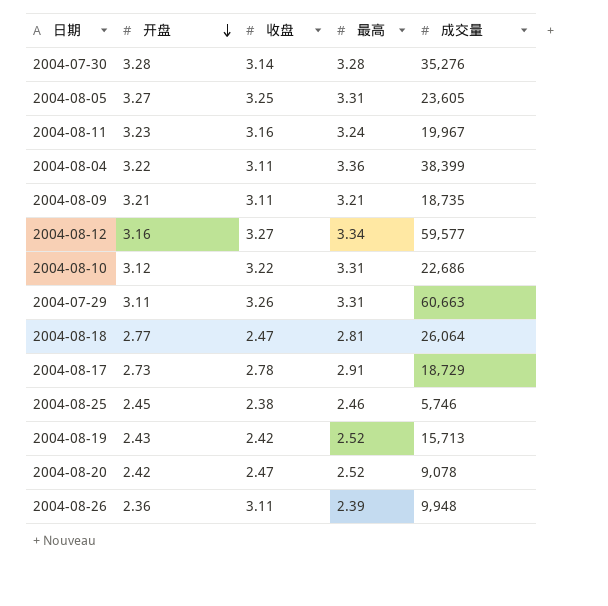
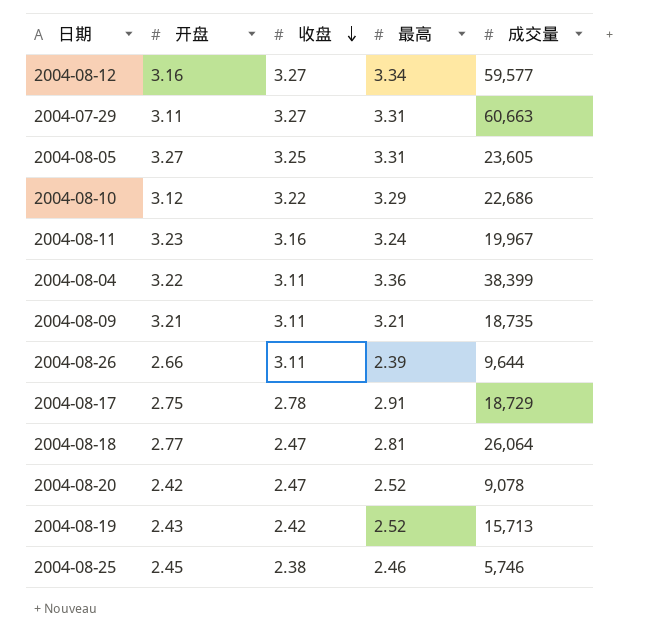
row order: 开盘 descending -> 收盘 descending
row 2004-07-30: 3.28 | 3.14 | 3.28 | 35,276 -> none
2004-07-29 | 收盘: 3.26 -> 3.27
2004-08-10 | 最高: 3.31 -> 3.29
2004-08-26 | 开盘: 2.36 -> 2.66
2004-08-26 | 成交量: 9,948 -> 9,644
2004-08-17 | 开盘: 2.73 -> 2.75

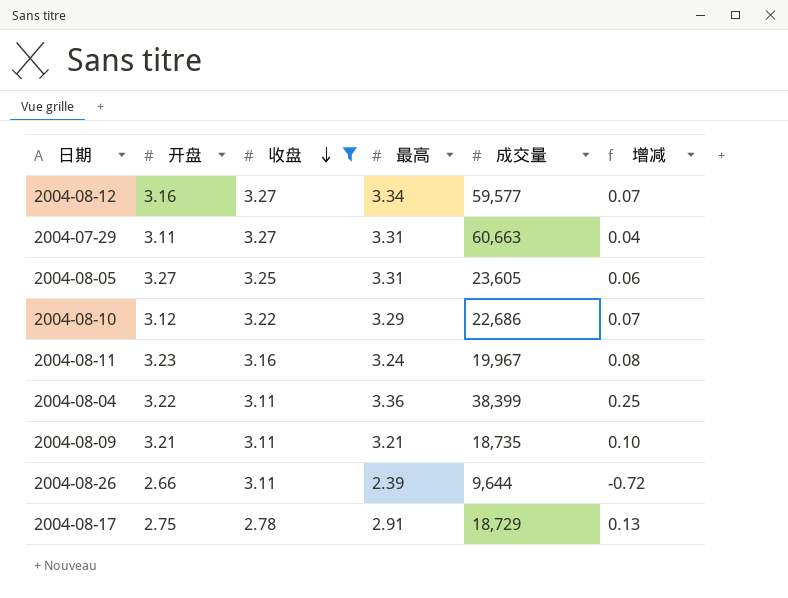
filter: none -> 收盘 >= 2.78
column 增减 | formula: none -> [最高] - [收盘]

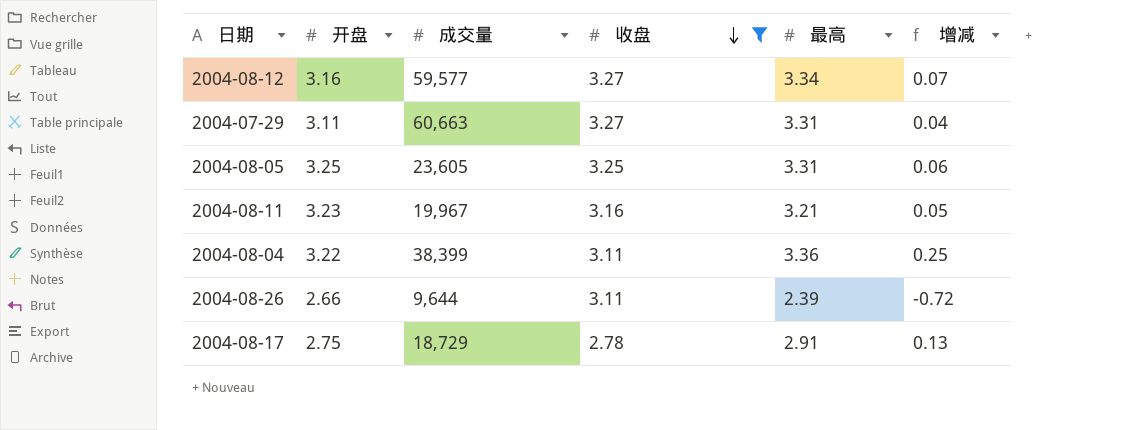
column 成交量 | position: 5 -> 3
row 2004-08-10: 3.12 | 3.22 | 3.29 | 22,686 | 0.07 -> none
row 2004-08-09: 3.21 | 3.11 | 3.21 | 18,735 | 0.10 -> none
2004-08-05 | 开盘: 3.27 -> 3.25
2004-08-11 | 最高: 3.24 -> 3.21
2004-08-11 | 增减: 0.08 -> 0.05

